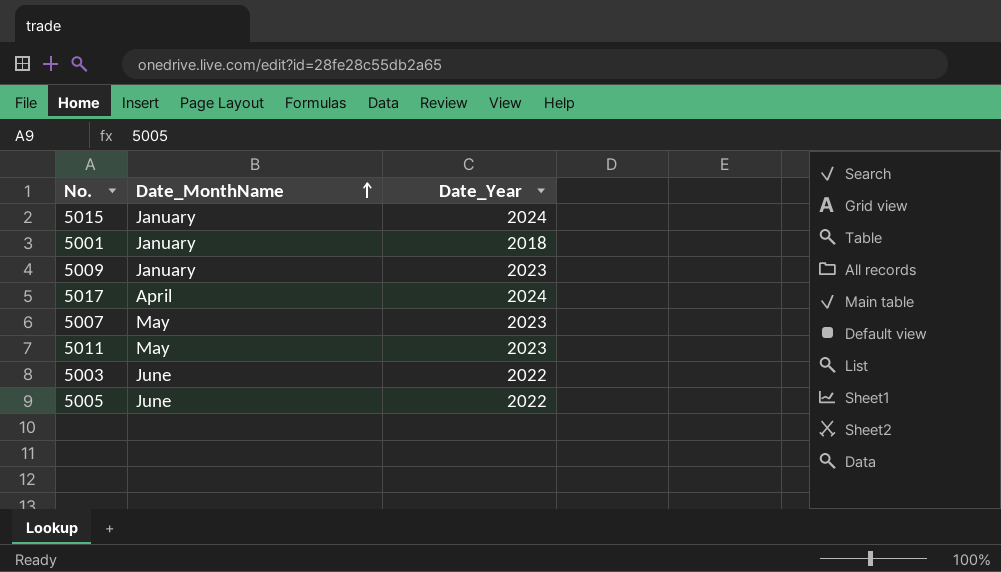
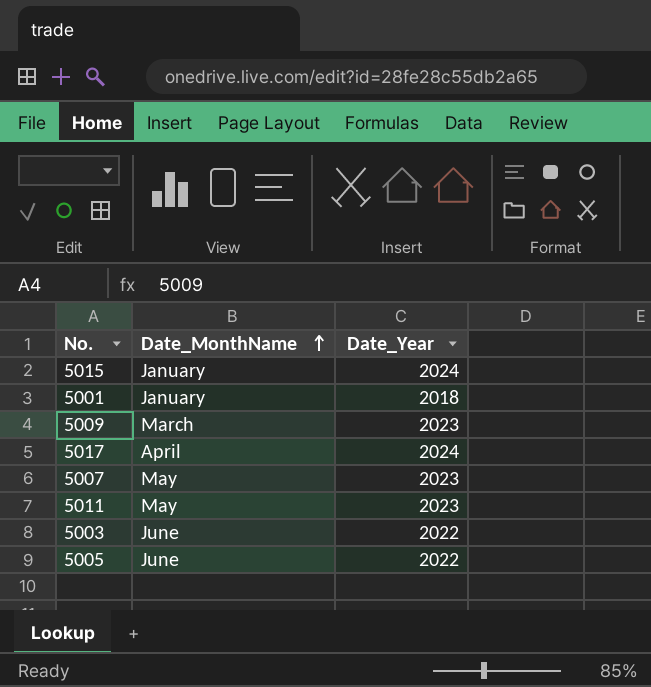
5009 | Date_MonthName: January -> March

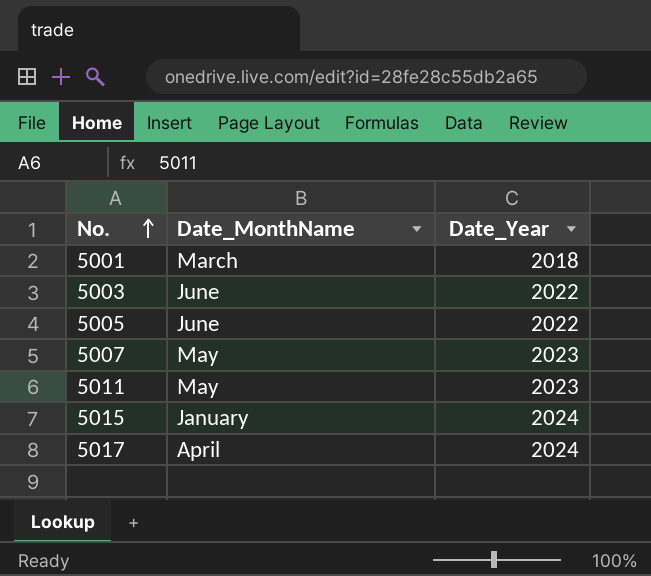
row order: Date_MonthName ascending -> No. ascending
row 5009: March | 2023 -> none
5001 | Date_MonthName: January -> March

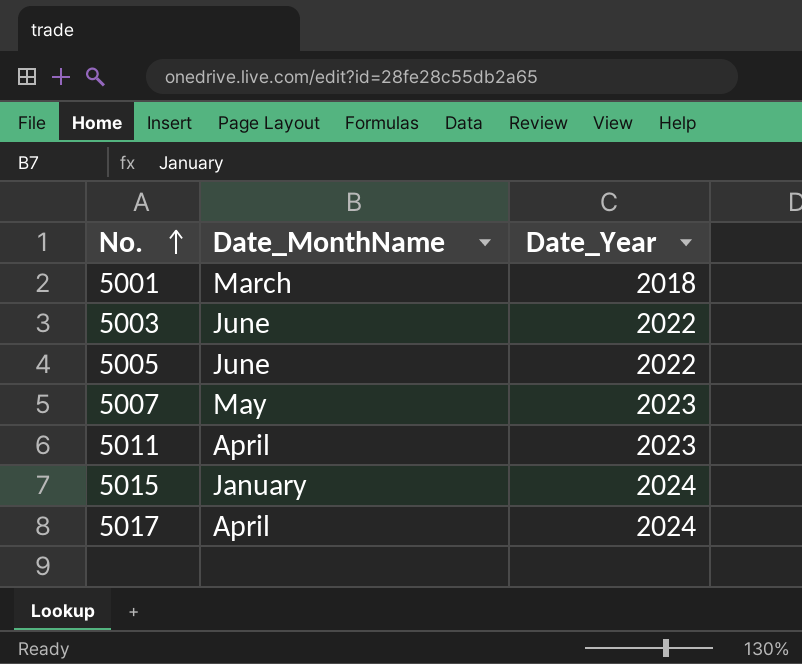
5011 | Date_MonthName: May -> April

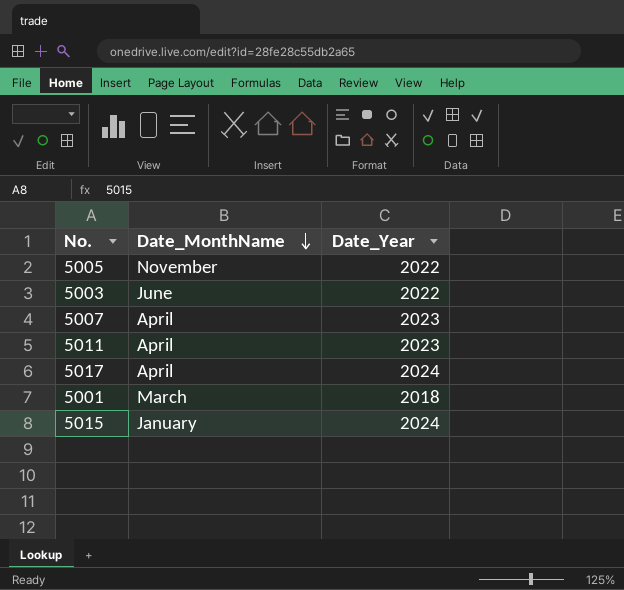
row order: No. ascending -> Date_MonthName descending
5005 | Date_MonthName: June -> November
5007 | Date_MonthName: May -> April

